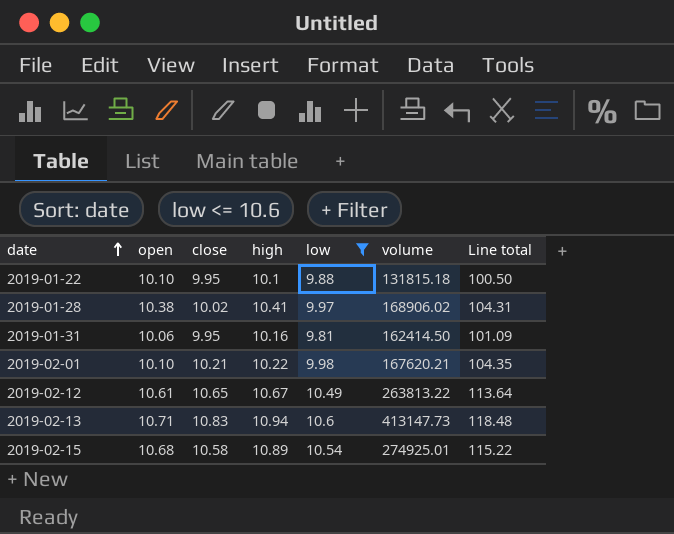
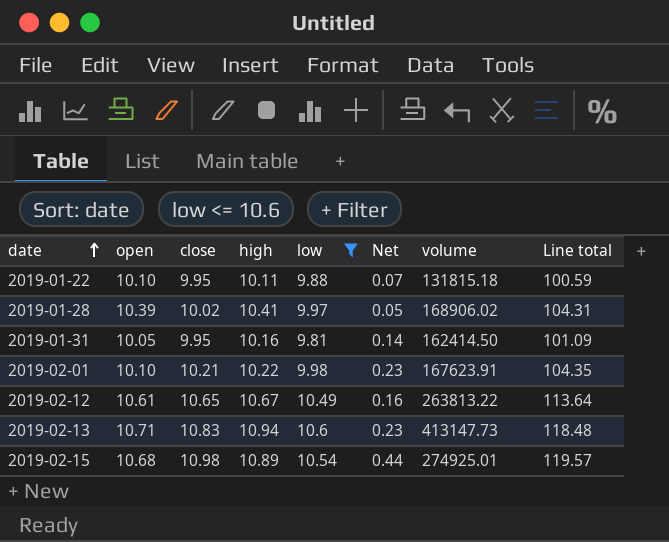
column Net | formula: none -> [close] - [low]
2019-01-22 | high: 10.1 -> 10.11
2019-01-22 | Line total: 100.50 -> 100.59
2019-01-28 | open: 10.38 -> 10.39
2019-01-31 | open: 10.06 -> 10.05
2019-02-01 | volume: 167620.21 -> 167623.91
2019-02-15 | close: 10.58 -> 10.98
2019-02-15 | Line total: 115.22 -> 119.57

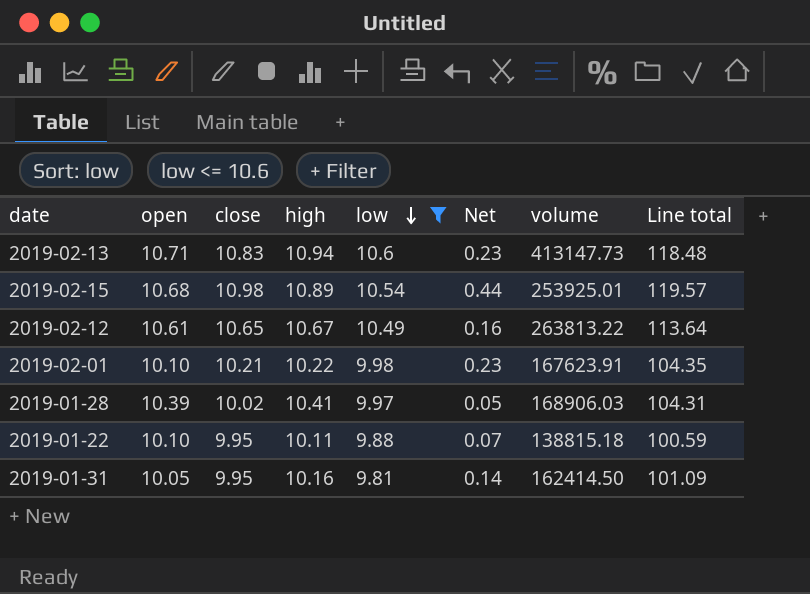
row order: date ascending -> low descending
2019-02-15 | volume: 274925.01 -> 253925.01
2019-01-28 | volume: 168906.02 -> 168906.03
2019-01-22 | volume: 131815.18 -> 138815.18

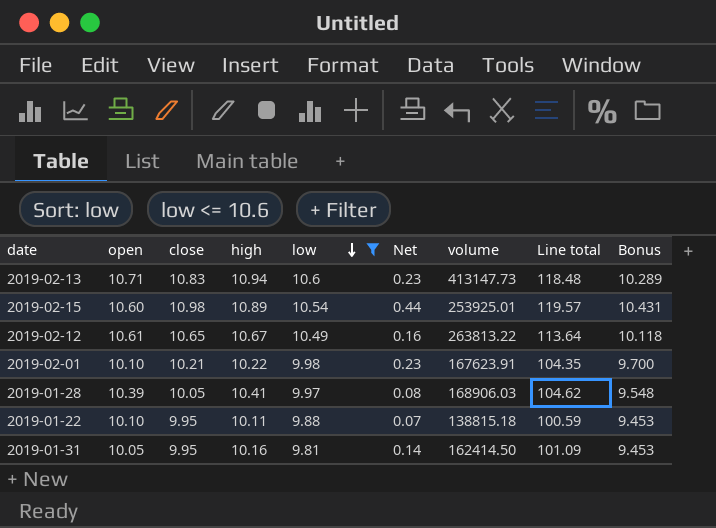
column Bonus | formula: none -> [close] * 0.95
2019-02-15 | open: 10.68 -> 10.60
2019-01-28 | close: 10.02 -> 10.05
2019-01-28 | Net: 0.05 -> 0.08
2019-01-28 | Line total: 104.31 -> 104.62

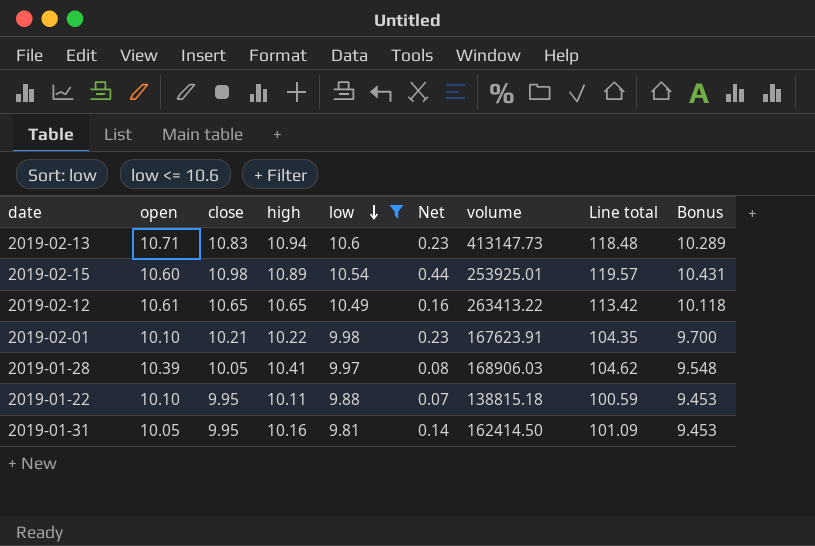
2019-02-12 | high: 10.67 -> 10.65
2019-02-12 | volume: 263813.22 -> 263413.22
2019-02-12 | Line total: 113.64 -> 113.42

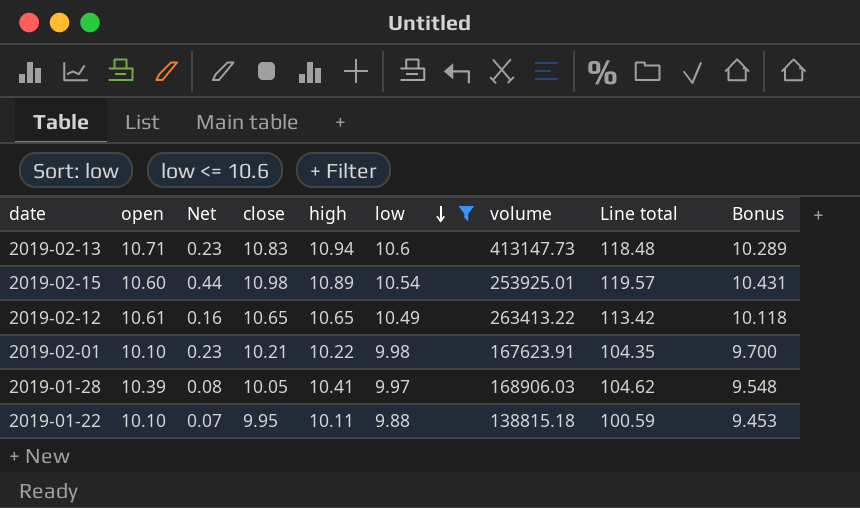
column Net | position: 6 -> 3
row 2019-01-31: 10.05 | 9.95 | 10.16 | 9.81 | 0.14 | 162414.50 | 101.09 | 9.453 -> none

